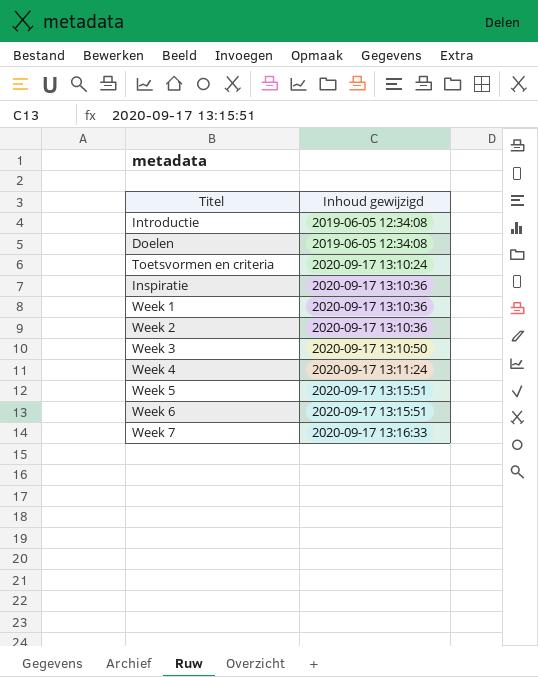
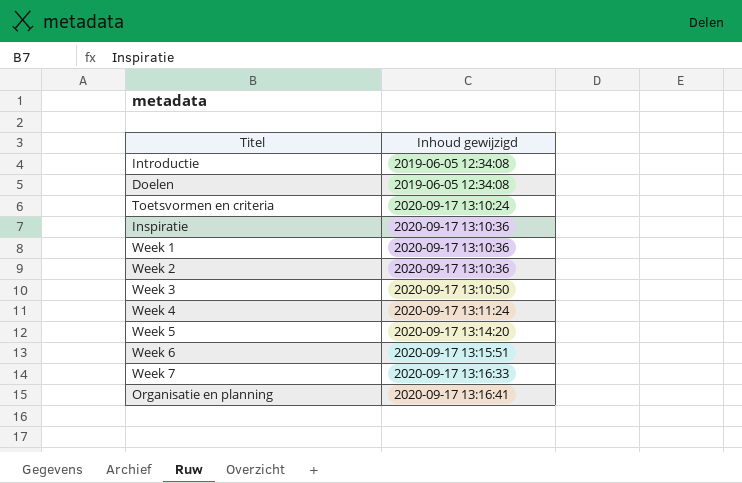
Week 5 | Inhoud gewijzigd: 2020-09-17 13:15:51 -> 2020-09-17 13:14:20
row Organisatie en planning: none -> 2020-09-17 13:16:41

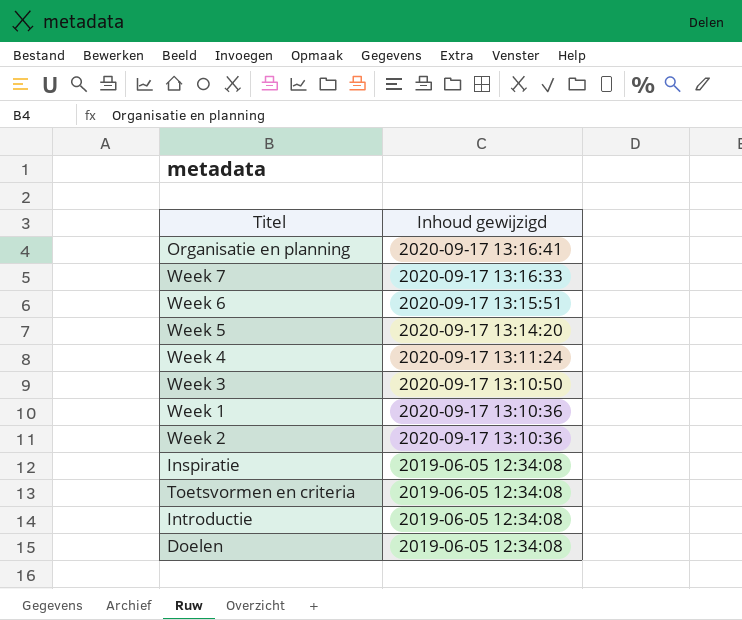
row order: Inhoud gewijzigd ascending -> Inhoud gewijzigd descending
Inspiratie | Inhoud gewijzigd: 2020-09-17 13:10:36 -> 2019-06-05 12:34:08
Toetsvormen en criteria | Inhoud gewijzigd: 2020-09-17 13:10:24 -> 2019-06-05 12:34:08

